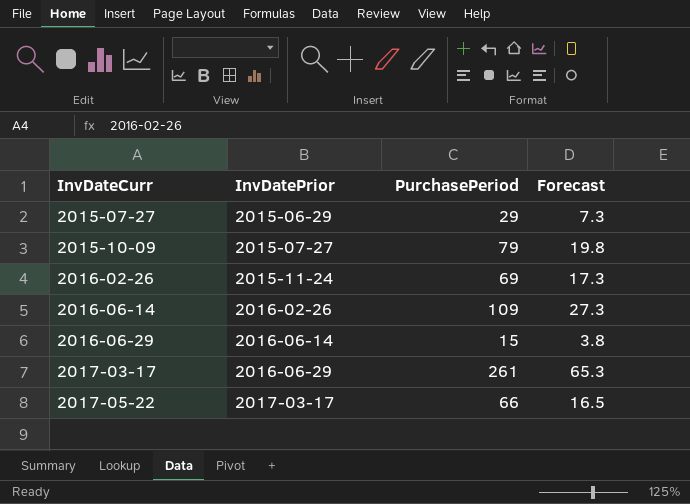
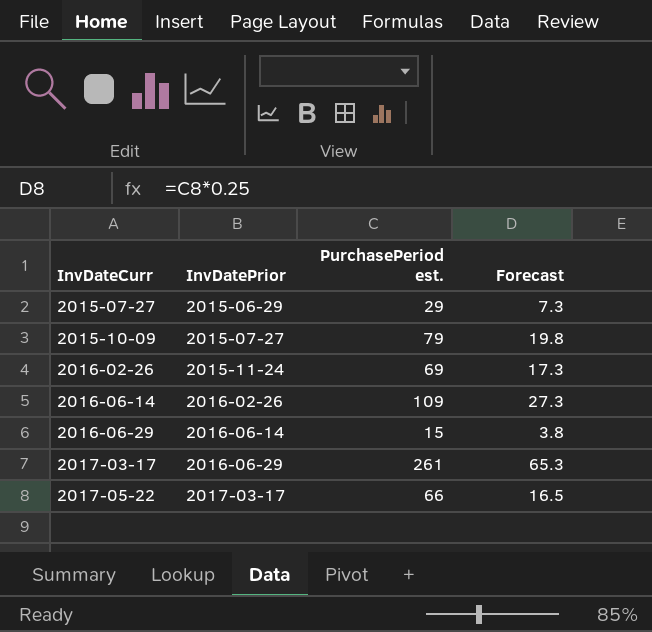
column name: PurchasePeriod -> PurchasePeriod est.

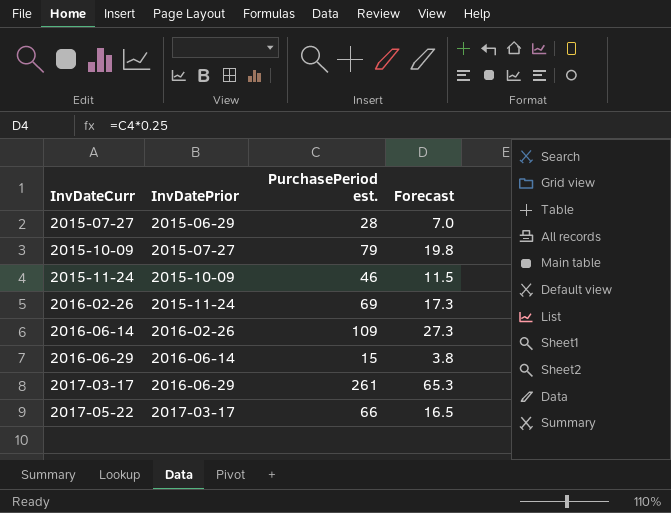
2015-07-27 | PurchasePeriod est.: 29 -> 28
2015-07-27 | Forecast: 7.3 -> 7.0
row 2015-11-24: none -> 2015-10-09 | 46 | 11.5

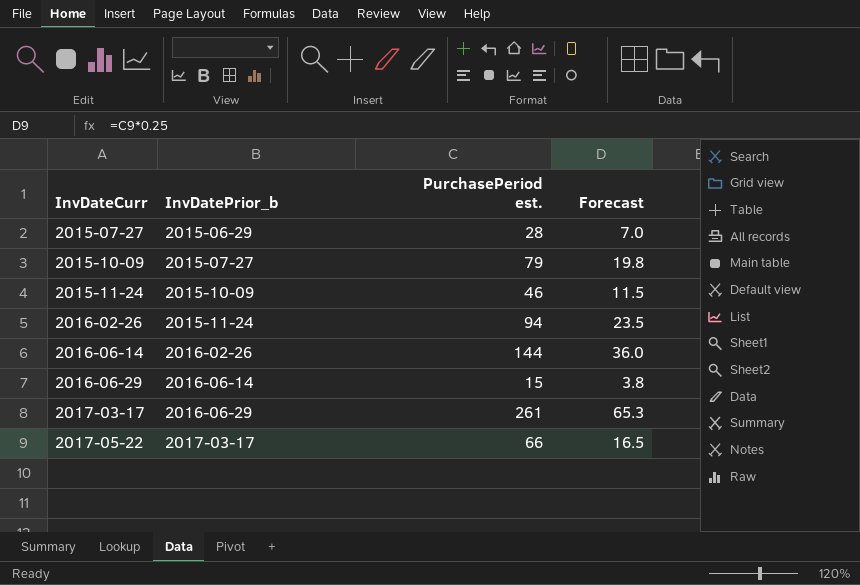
column name: InvDatePrior -> InvDatePrior_b
2016-02-26 | PurchasePeriod est.: 69 -> 94
2016-02-26 | Forecast: 17.3 -> 23.5
2016-06-14 | PurchasePeriod est.: 109 -> 144
2016-06-14 | Forecast: 27.3 -> 36.0

